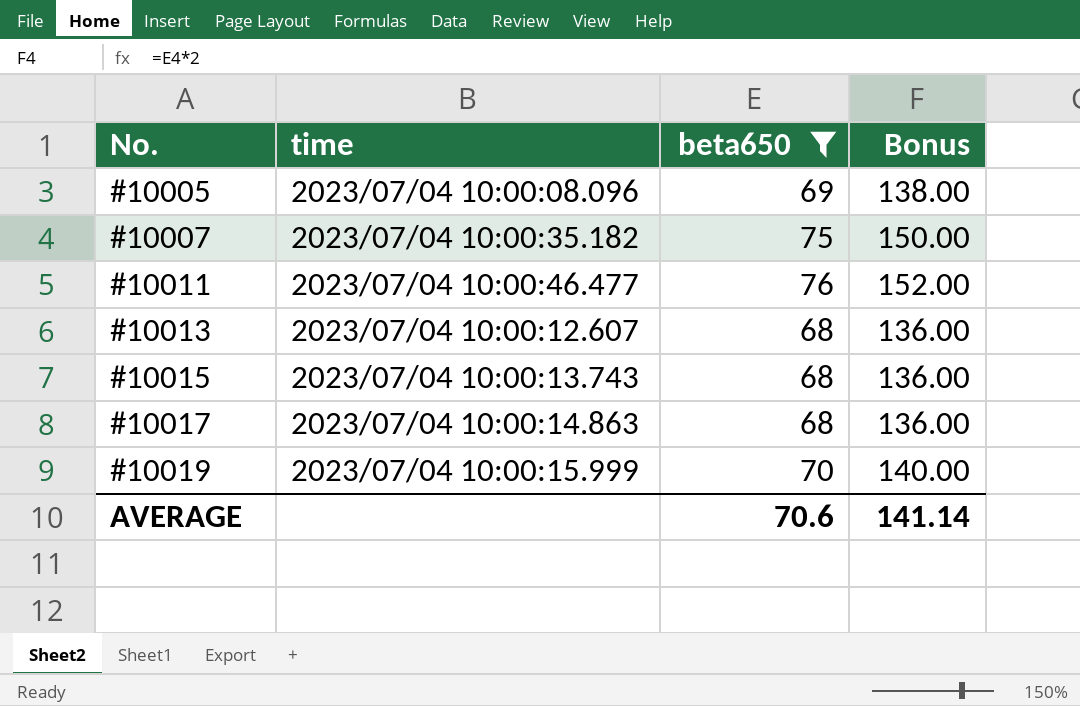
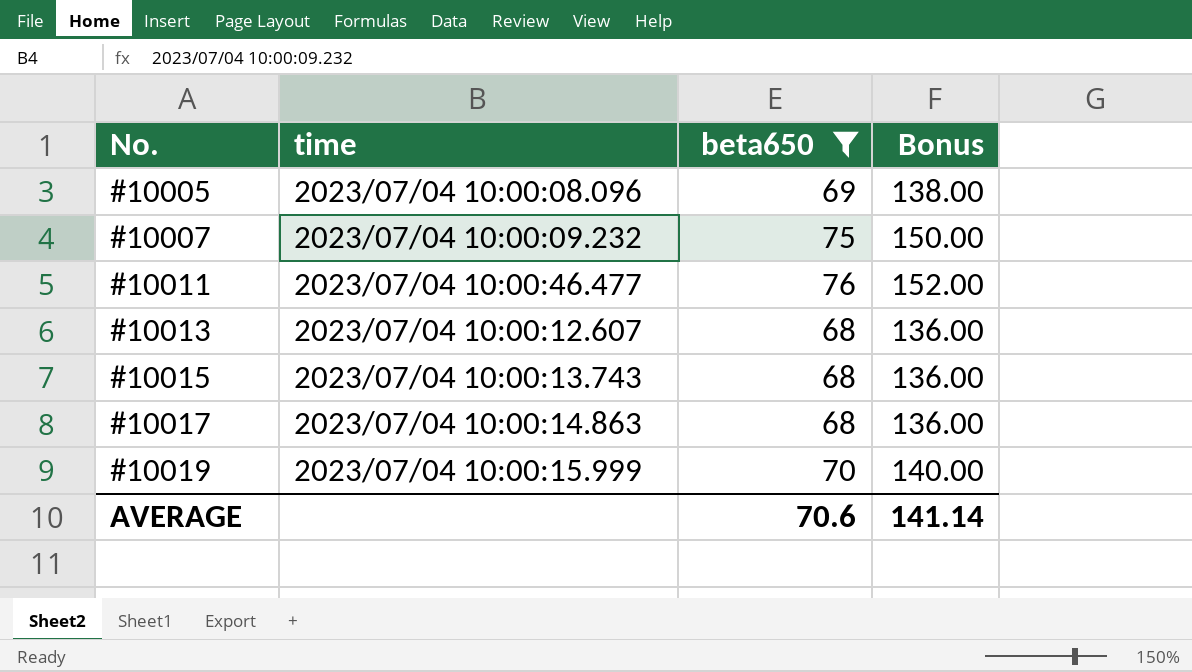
#10007 | time: 2023/07/04 10:00:35.182 -> 2023/07/04 10:00:09.232

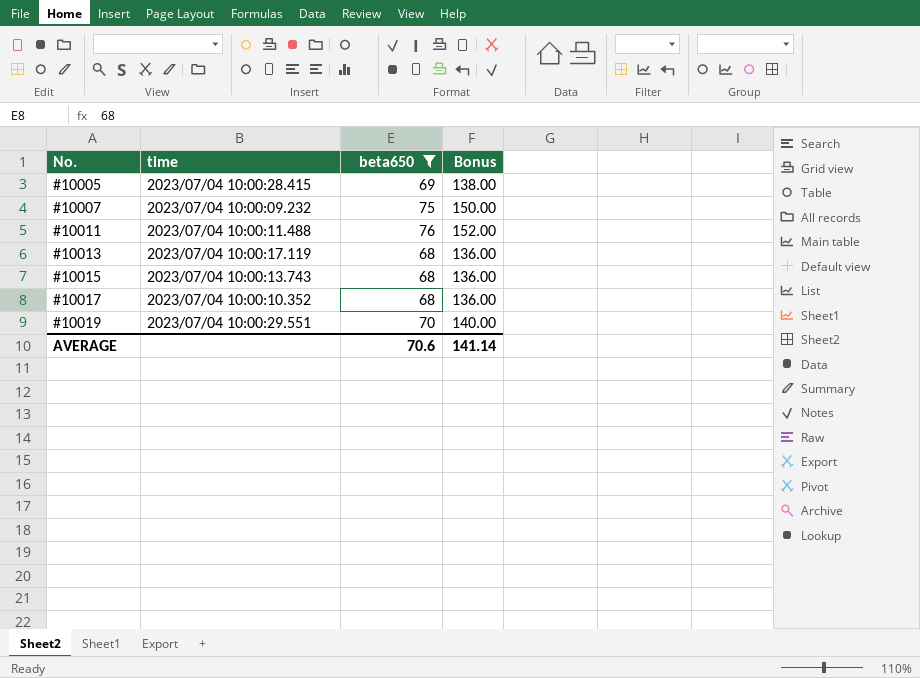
#10005 | time: 2023/07/04 10:00:08.096 -> 2023/07/04 10:00:28.415
#10011 | time: 2023/07/04 10:00:46.477 -> 2023/07/04 10:00:11.488
#10013 | time: 2023/07/04 10:00:12.607 -> 2023/07/04 10:00:17.119
#10017 | time: 2023/07/04 10:00:14.863 -> 2023/07/04 10:00:10.352
#10019 | time: 2023/07/04 10:00:15.999 -> 2023/07/04 10:00:29.551

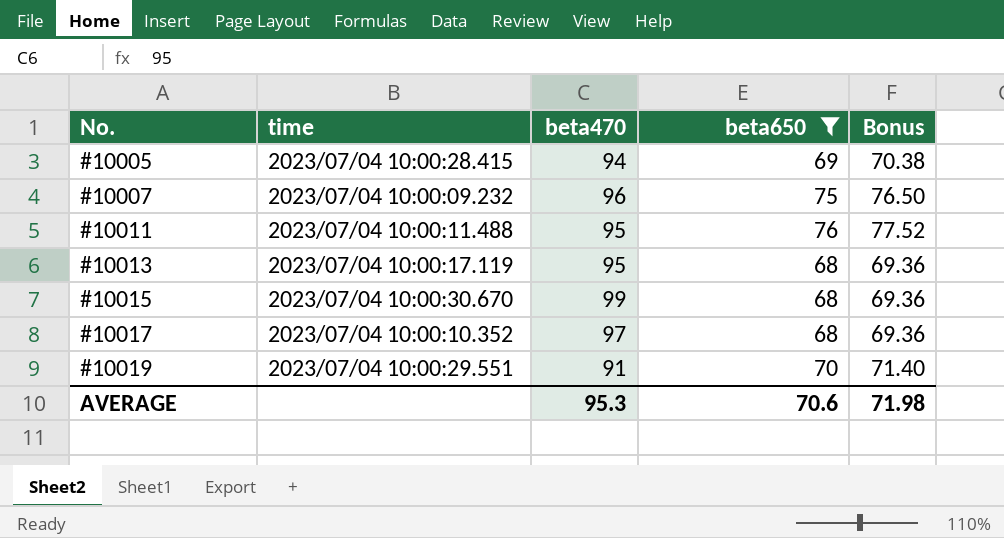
column beta470 | position: none -> 3
column Bonus | formula: [beta650] * 2 -> [beta650] * 1.02
#10015 | time: 2023/07/04 10:00:13.743 -> 2023/07/04 10:00:30.670
AVERAGE | Bonus: 141.14 -> 71.98

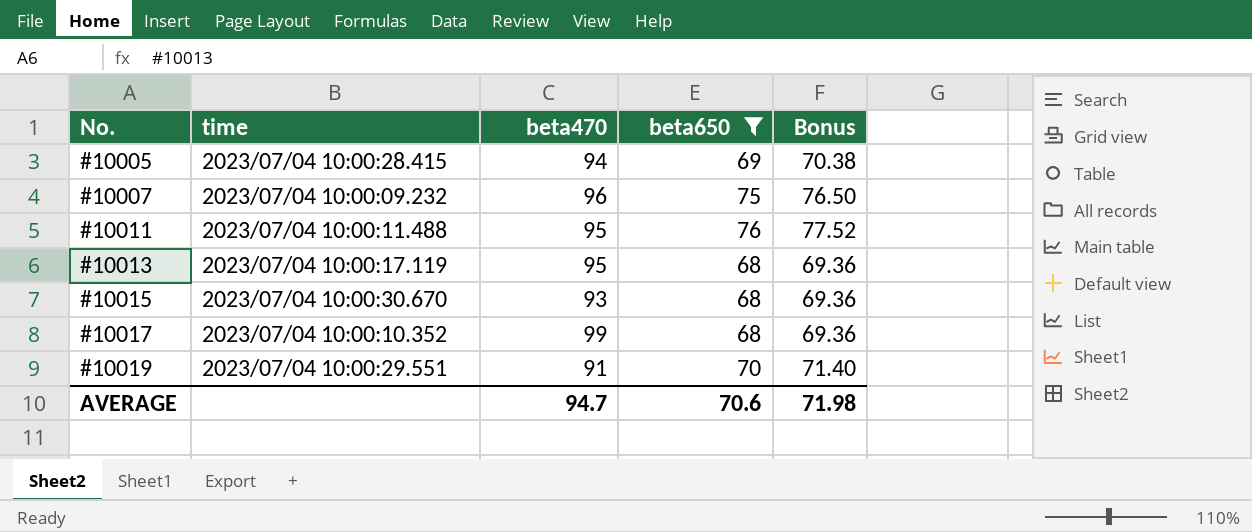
#10015 | beta470: 99 -> 93
#10017 | beta470: 97 -> 99
AVERAGE | beta470: 95.3 -> 94.7

